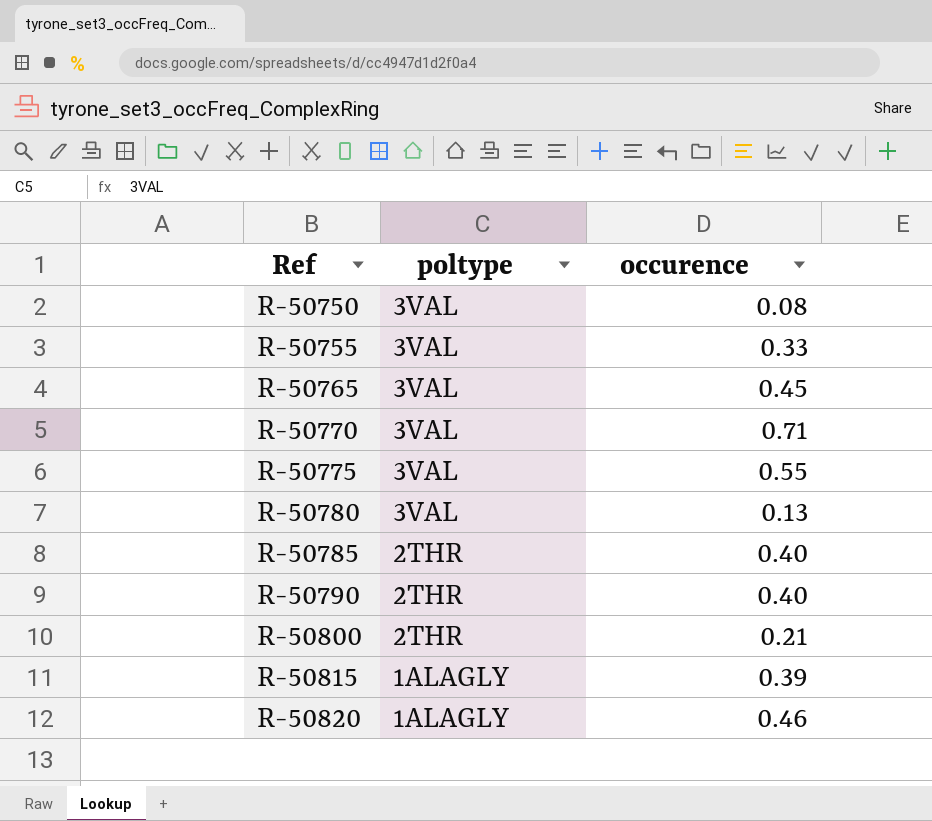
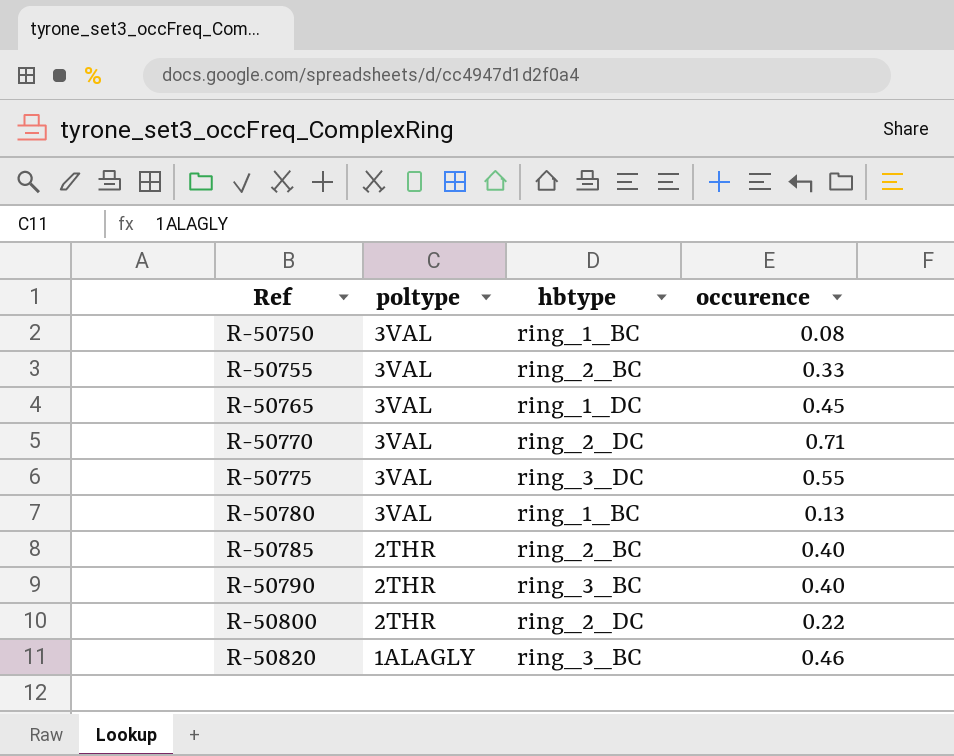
column hbtype | position: none -> 3
row R-50815: 1ALAGLY | 0.39 -> none
R-50800 | occurence: 0.21 -> 0.22

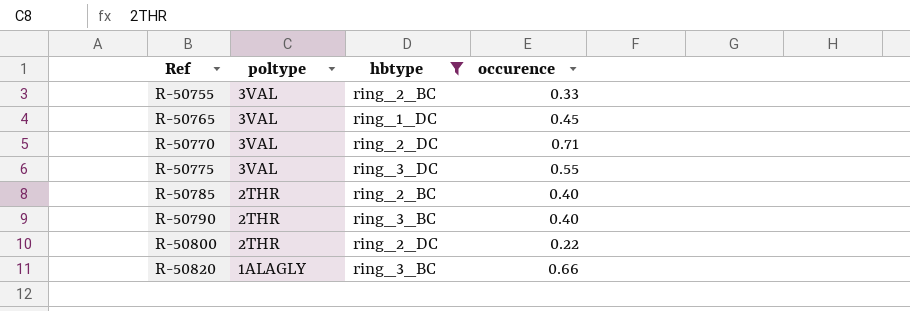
filter: none -> hbtype != ring_1_BC
R-50820 | occurence: 0.46 -> 0.66

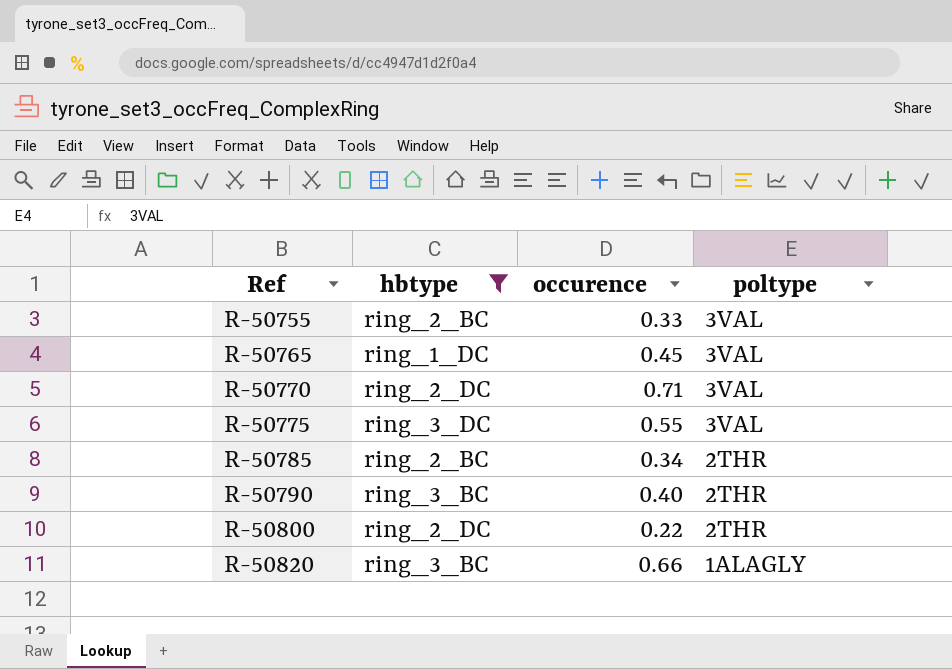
column poltype | position: 2 -> 4
R-50785 | occurence: 0.40 -> 0.34

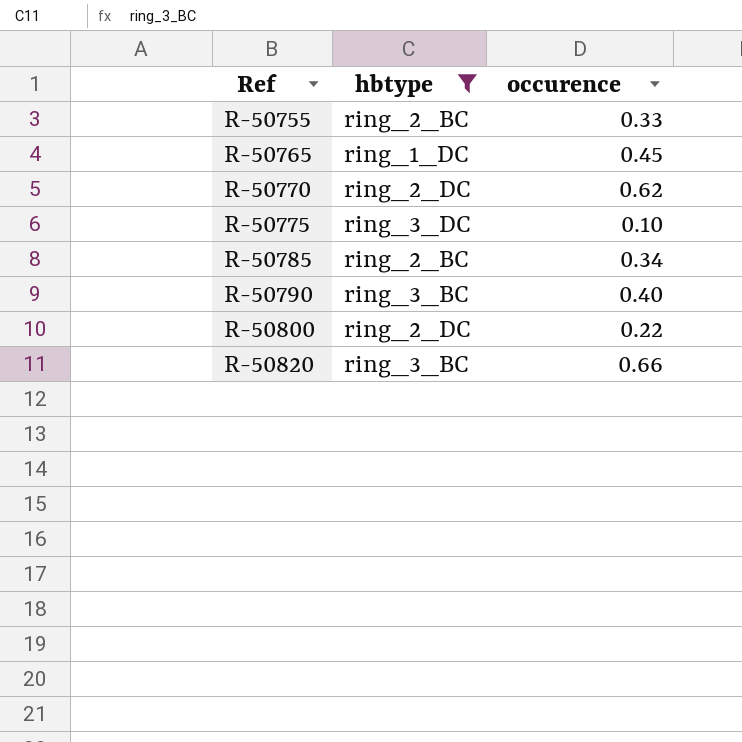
column poltype | position: 4 -> none
R-50770 | occurence: 0.71 -> 0.62
R-50775 | occurence: 0.55 -> 0.10

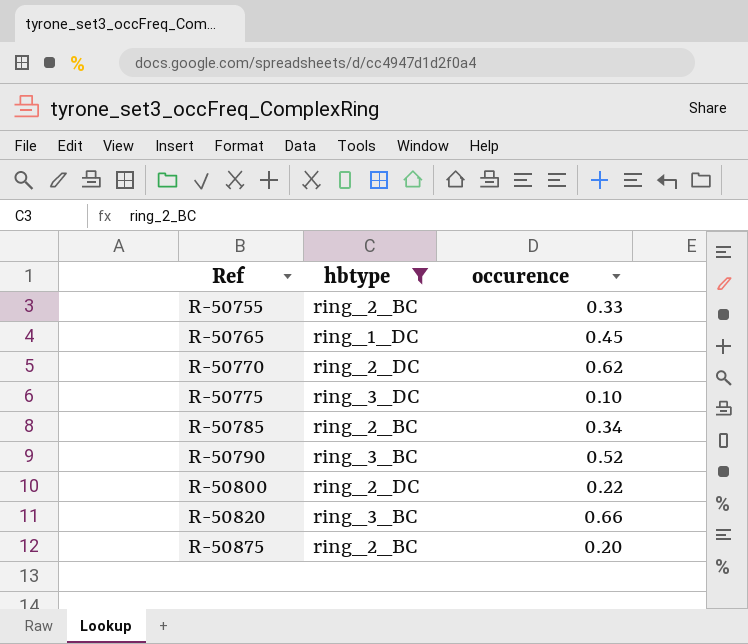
R-50790 | occurence: 0.40 -> 0.52
row R-50875: none -> ring_2_BC | 0.20

